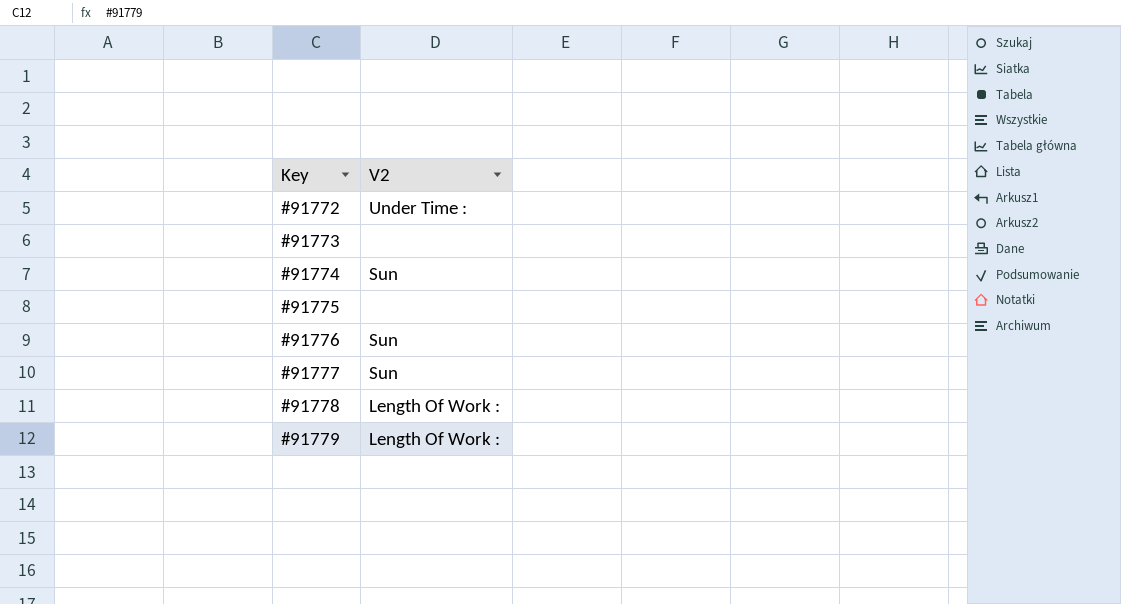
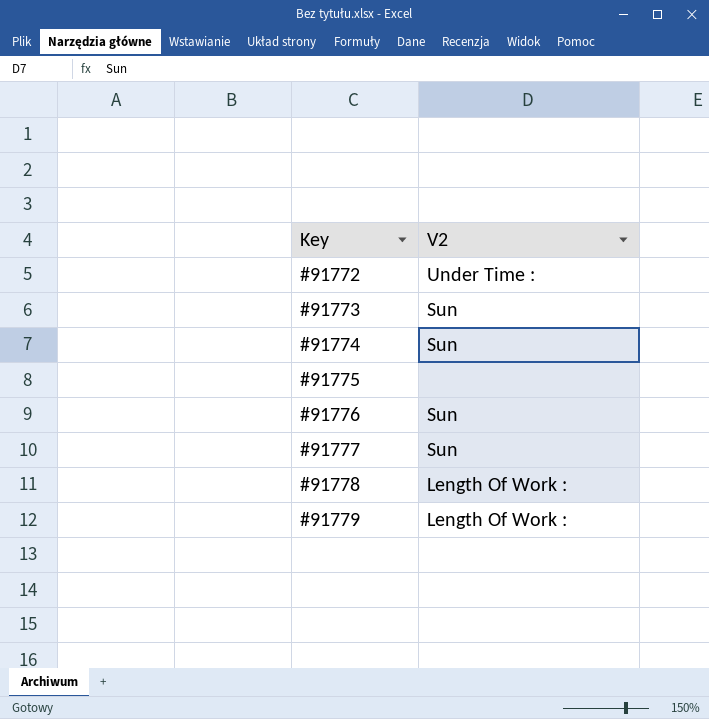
#91773 | V2: none -> Sun

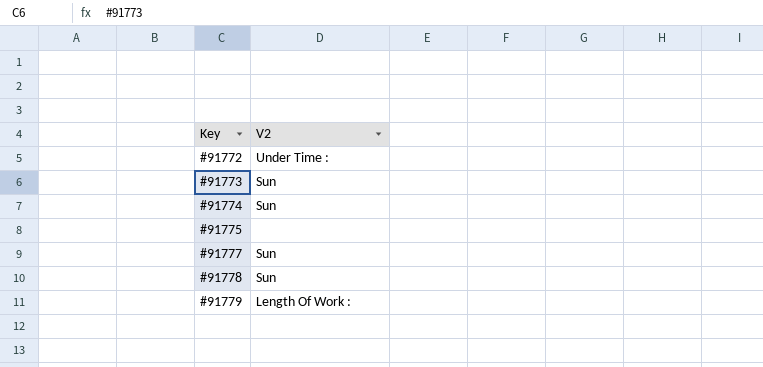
row #91776: Sun -> none
#91778 | V2: Length Of Work : -> Sun

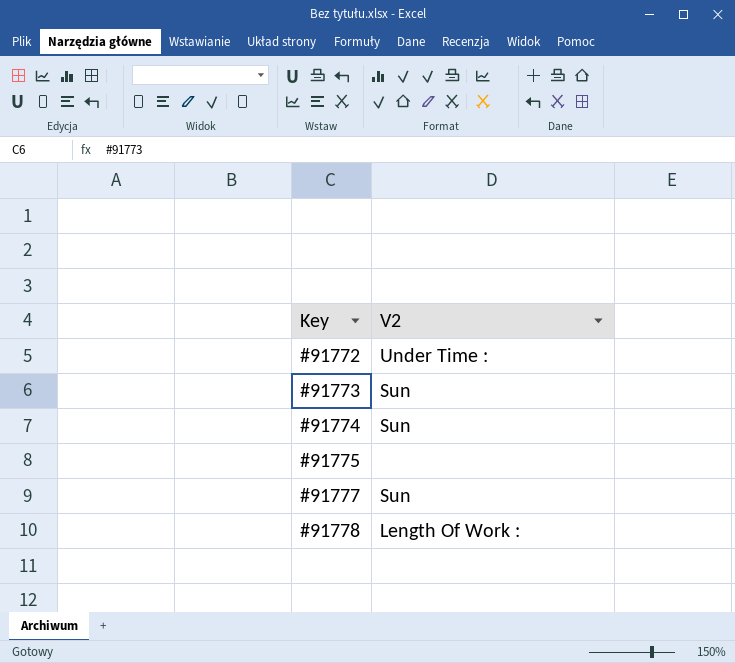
row #91779: Length Of Work : -> none
#91778 | V2: Sun -> Length Of Work :

